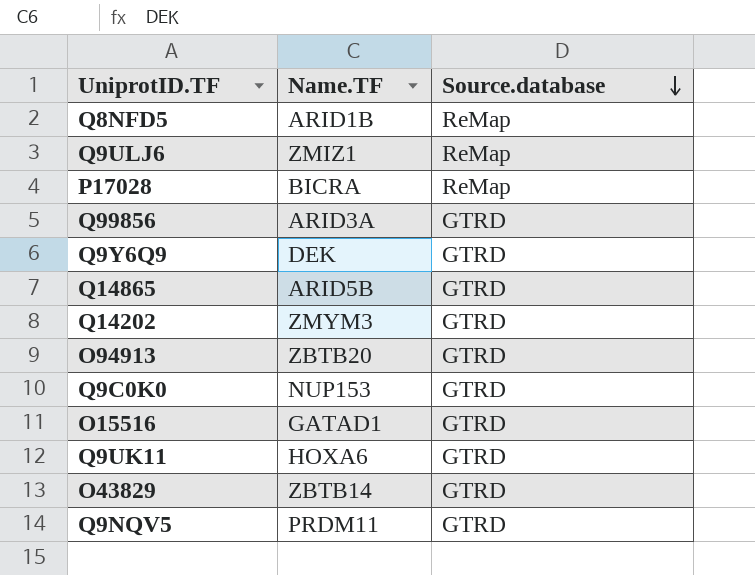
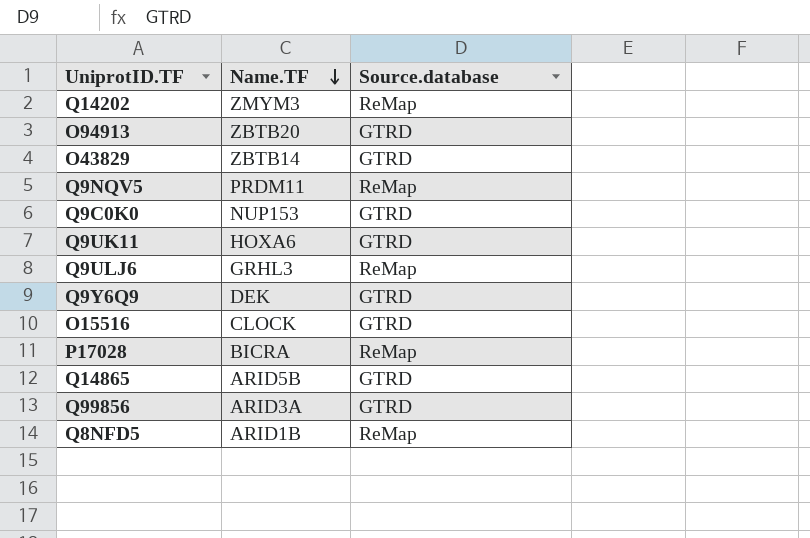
row order: Source.database descending -> Name.TF descending
Q14202 | Source.database: GTRD -> ReMap
Q9NQV5 | Source.database: GTRD -> ReMap
Q9ULJ6 | Name.TF: ZMIZ1 -> GRHL3
O15516 | Name.TF: GATAD1 -> CLOCK

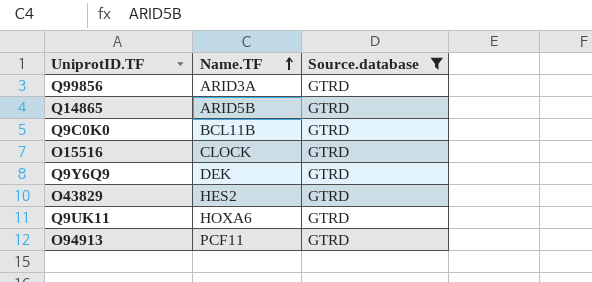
filter: none -> Source.database = GTRD
row order: Name.TF descending -> Name.TF ascending
Q9C0K0 | Name.TF: NUP153 -> BCL11B
O43829 | Name.TF: ZBTB14 -> HES2
O94913 | Name.TF: ZBTB20 -> PCF11

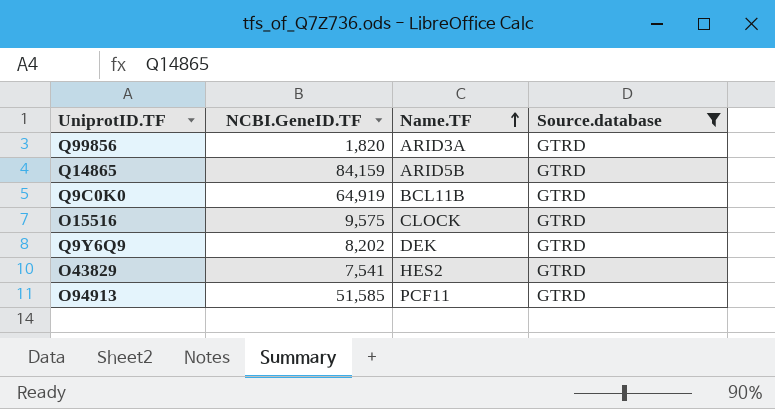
column NCBI.GeneID.TF | position: none -> 2
row Q9UK11: HOXA6 | GTRD -> none

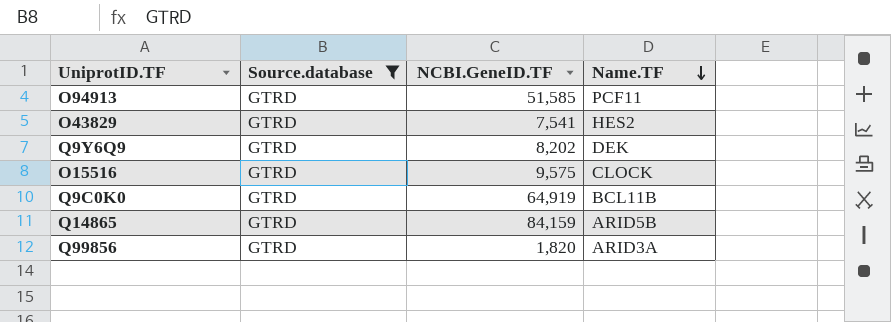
row order: Name.TF ascending -> Name.TF descending
column Source.database | position: 4 -> 2

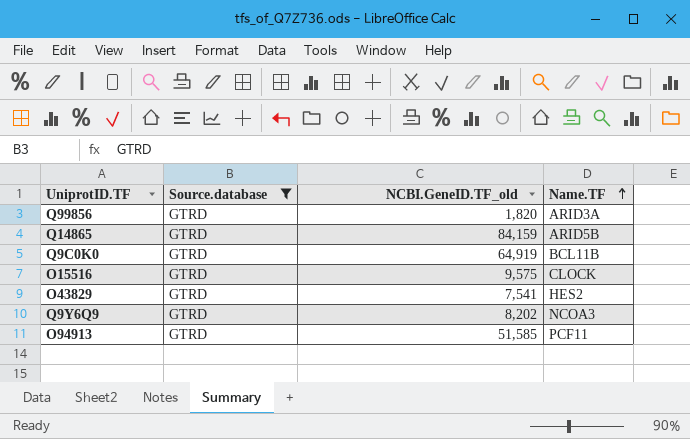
row order: Name.TF descending -> Name.TF ascending
column name: NCBI.GeneID.TF -> NCBI.GeneID.TF_old
Q9Y6Q9 | Name.TF: DEK -> NCOA3

